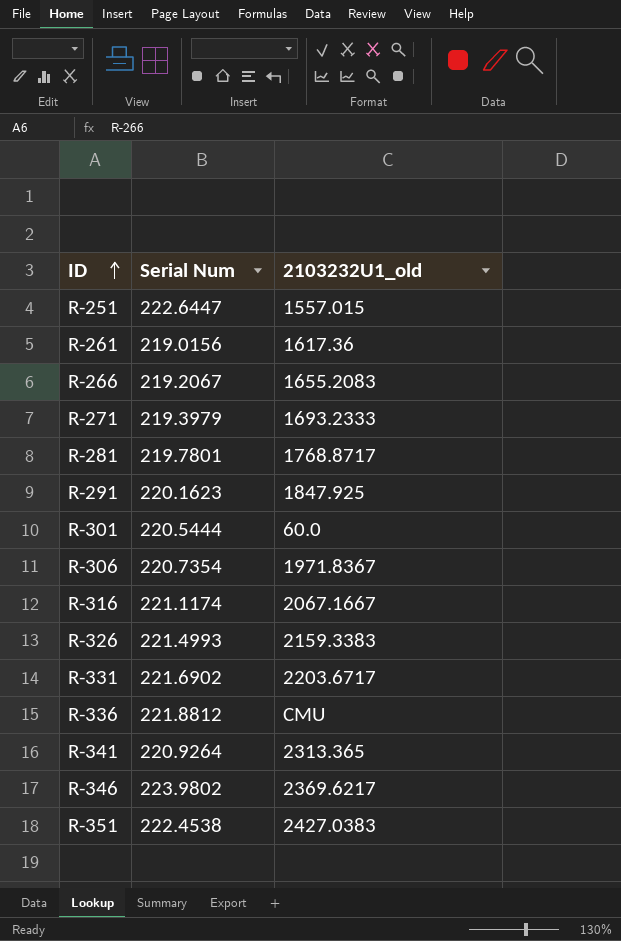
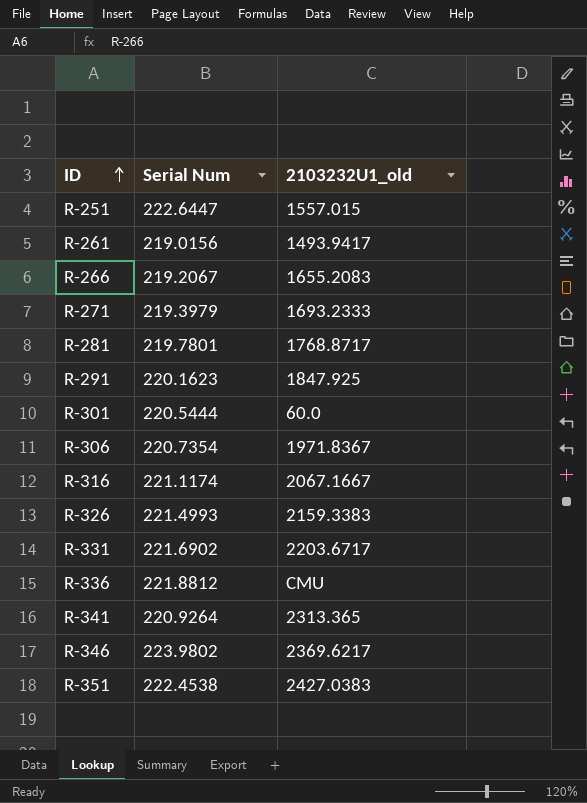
R-261 | 2103232U1_old: 1617.36 -> 1493.9417

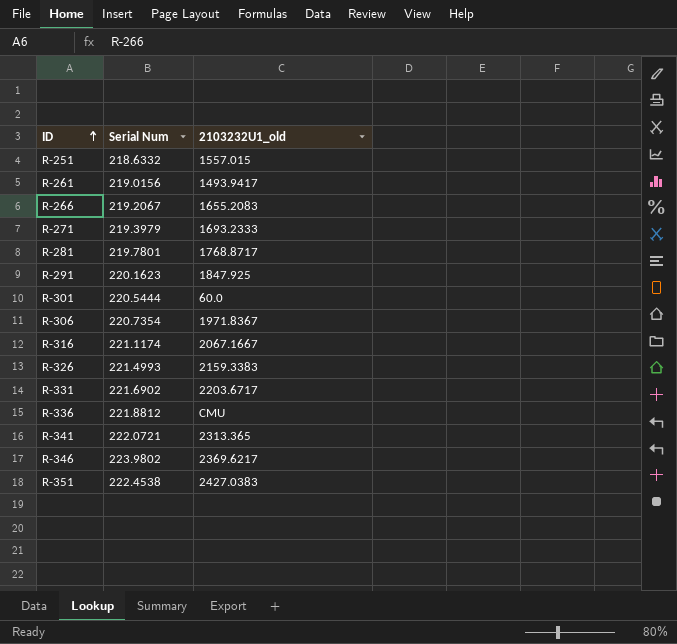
R-251 | Serial Num: 222.6447 -> 218.6332
R-341 | Serial Num: 220.9264 -> 222.0721

